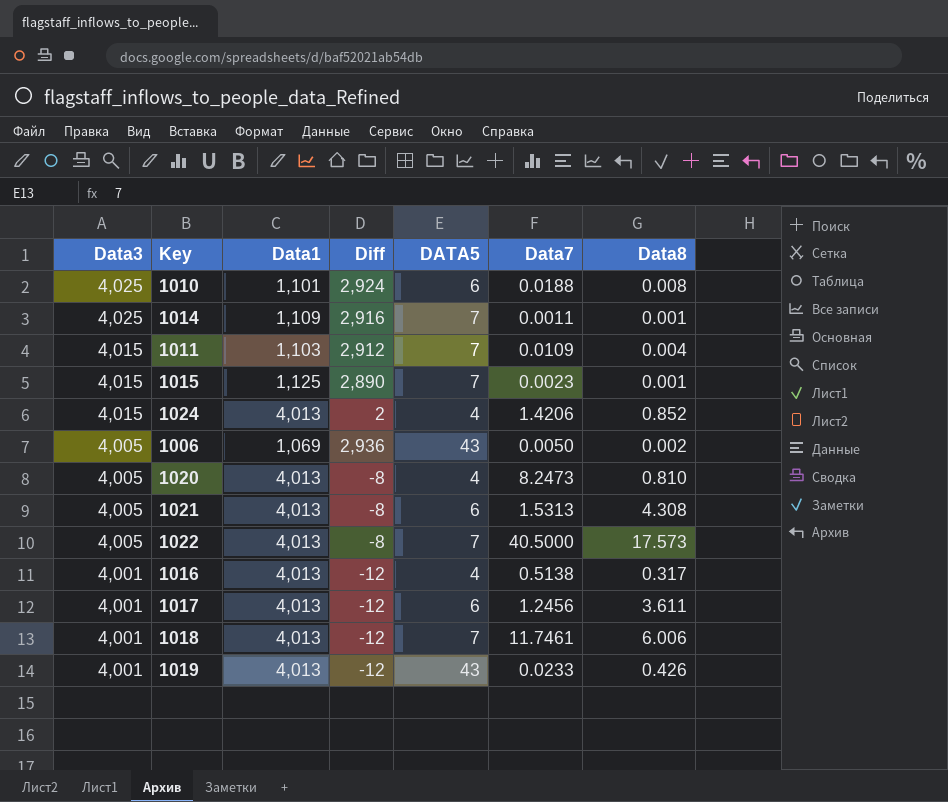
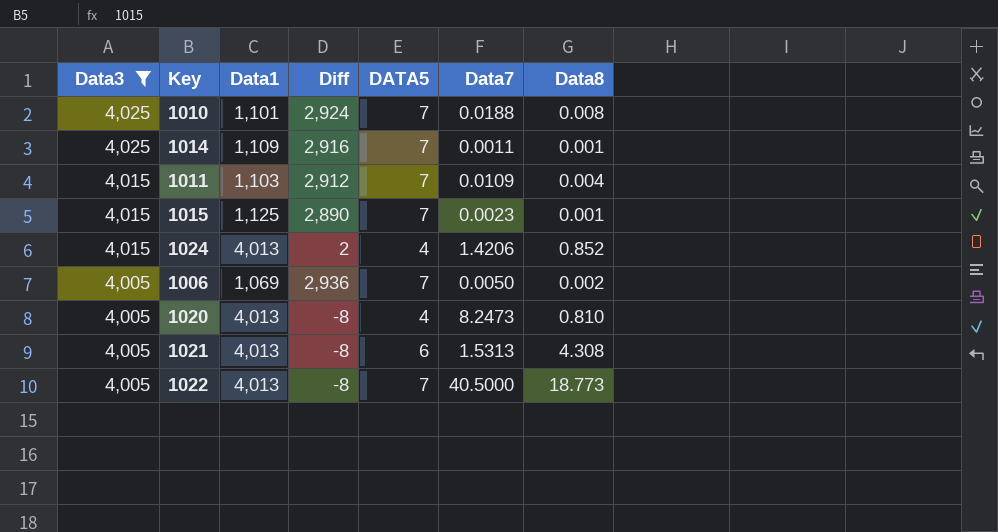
filter: none -> Data3 != 4,001
1010 | DATA5: 6 -> 7
1006 | DATA5: 43 -> 7
1022 | Data8: 17.573 -> 18.773

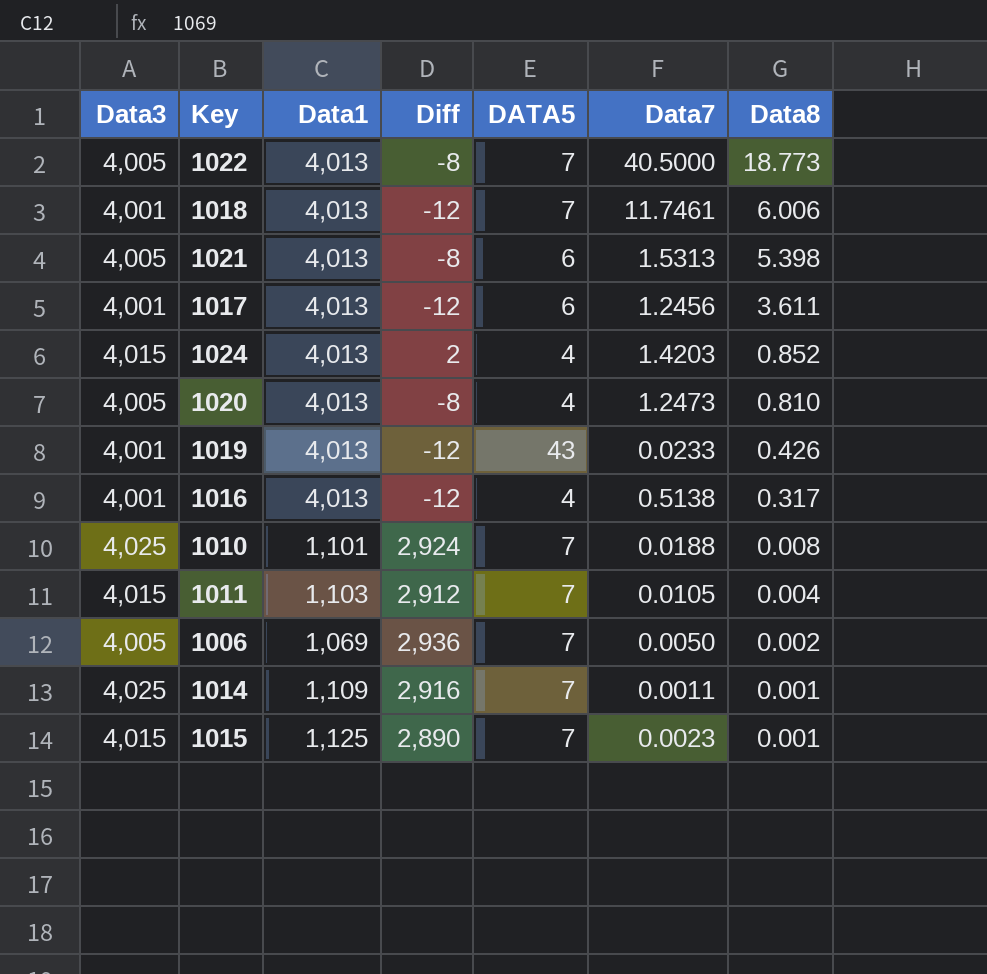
filter: Data3 != 4,001 -> none
row order: Data3 descending -> Data8 descending
1021 | Data8: 4.308 -> 5.398
1024 | Data7: 1.4206 -> 1.4203
1020 | Data7: 8.2473 -> 1.2473
1011 | Data7: 0.0109 -> 0.0105

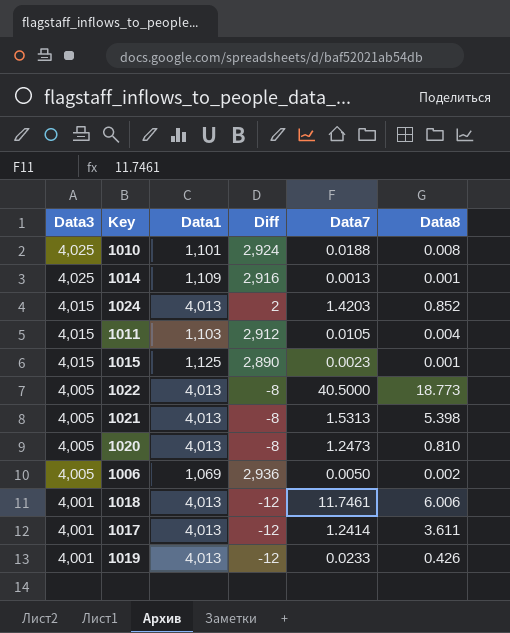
row order: Data8 descending -> Data3 descending
column DATA5 | position: 5 -> none
row 1016: 4,001 | 4,013 | -12 | 4 | 0.5138 | 0.317 -> none
1014 | Data7: 0.0011 -> 0.0013
1017 | Data7: 1.2456 -> 1.2414

